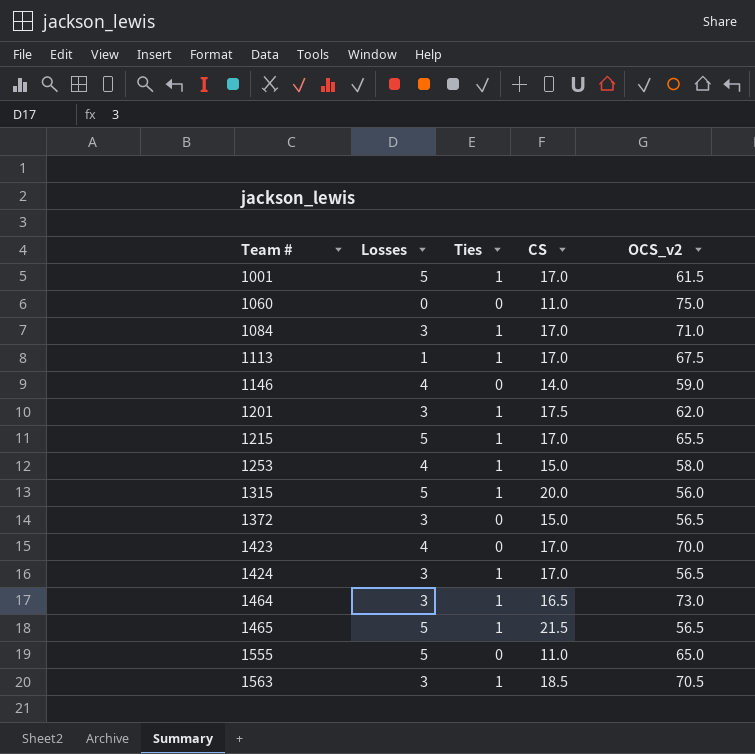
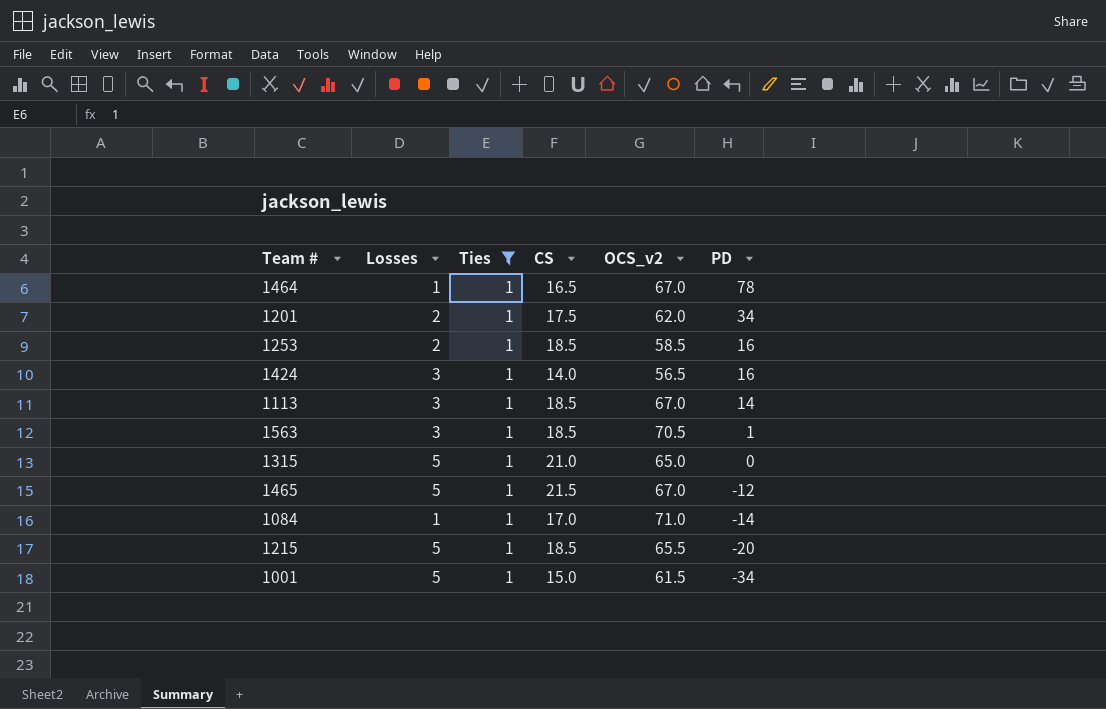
filter: none -> Ties = 1
row order: Team # ascending -> PD descending
column PD | position: none -> 6
1464 | Losses: 3 -> 1
1464 | OCS_v2: 73.0 -> 67.0
1201 | Losses: 3 -> 2
1253 | Losses: 4 -> 2
1253 | CS: 15.0 -> 18.5
1253 | OCS_v2: 58.0 -> 58.5
1424 | CS: 17.0 -> 14.0
1113 | Losses: 1 -> 3
1113 | CS: 17.0 -> 18.5
1113 | OCS_v2: 67.5 -> 67.0
1315 | CS: 20.0 -> 21.0
1315 | OCS_v2: 56.0 -> 65.0
1465 | OCS_v2: 56.5 -> 67.0
1084 | Losses: 3 -> 1
1215 | CS: 17.0 -> 18.5
1001 | CS: 17.0 -> 15.0

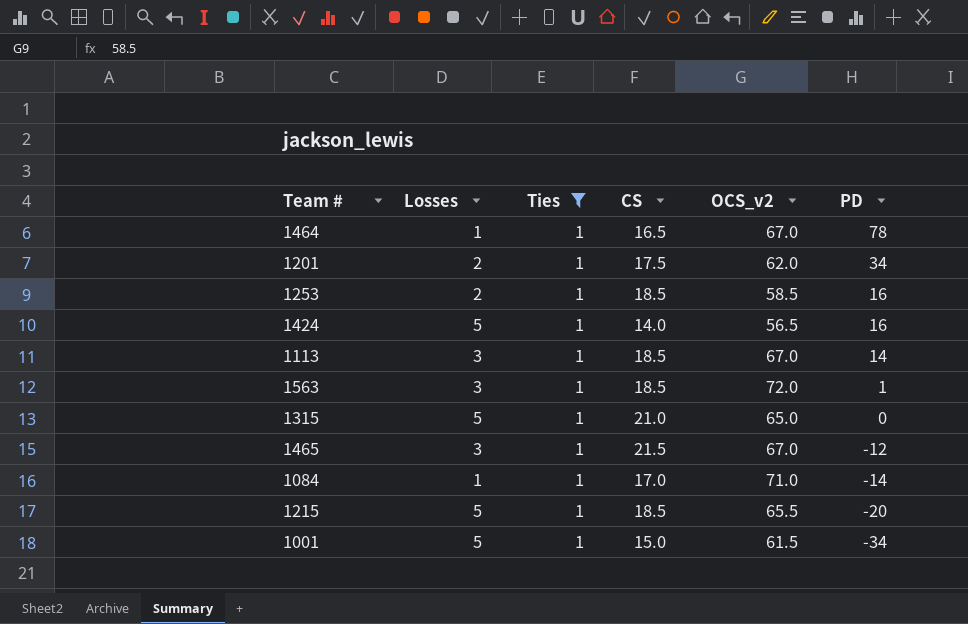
1424 | Losses: 3 -> 5
1563 | OCS_v2: 70.5 -> 72.0
1465 | Losses: 5 -> 3

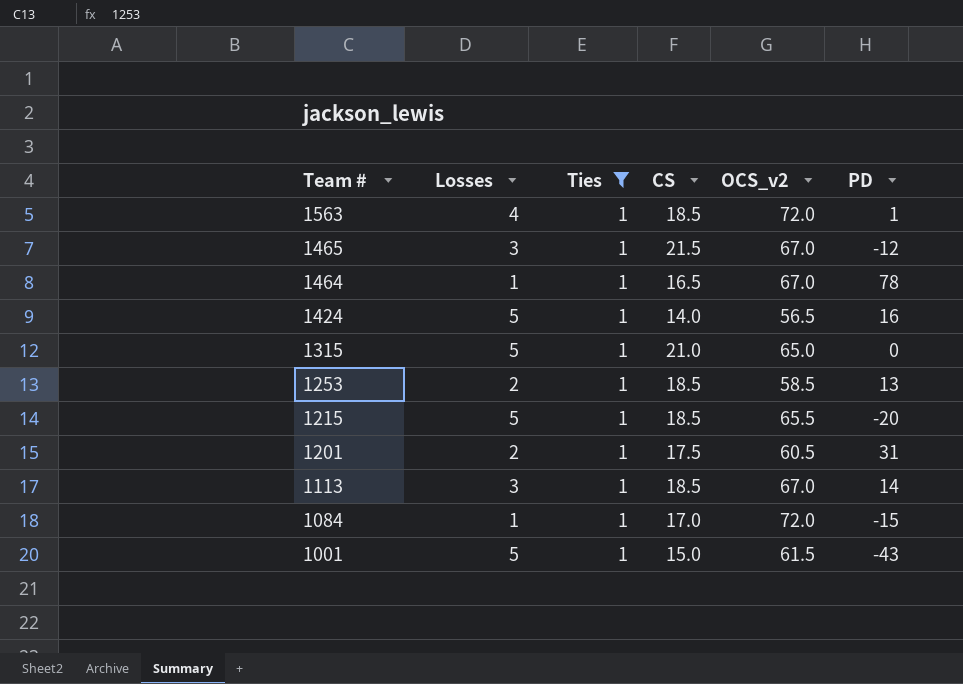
row order: PD descending -> Team # descending
1563 | Losses: 3 -> 4
1253 | PD: 16 -> 13
1201 | OCS_v2: 62.0 -> 60.5
1201 | PD: 34 -> 31
1084 | OCS_v2: 71.0 -> 72.0
1084 | PD: -14 -> -15
1001 | PD: -34 -> -43

